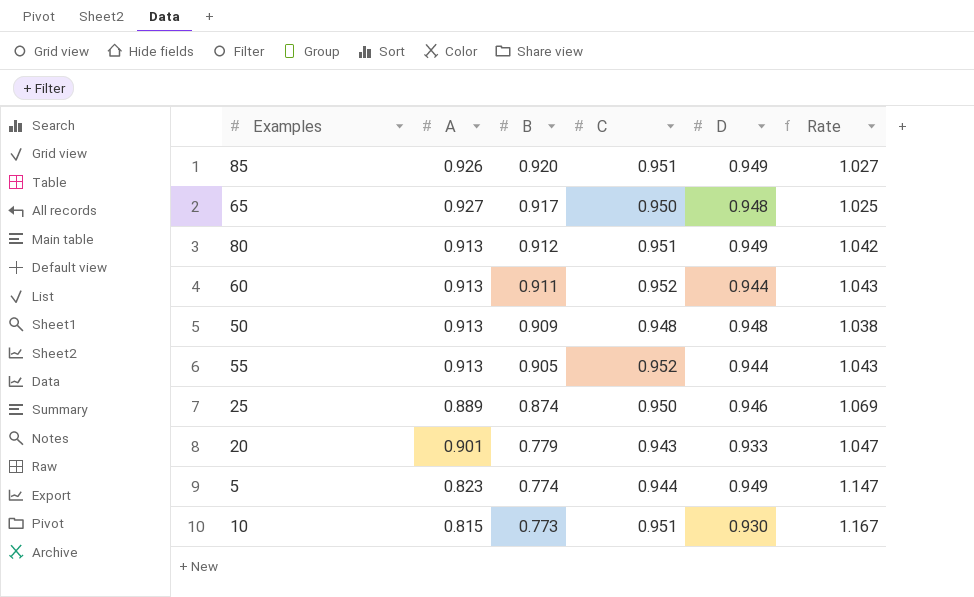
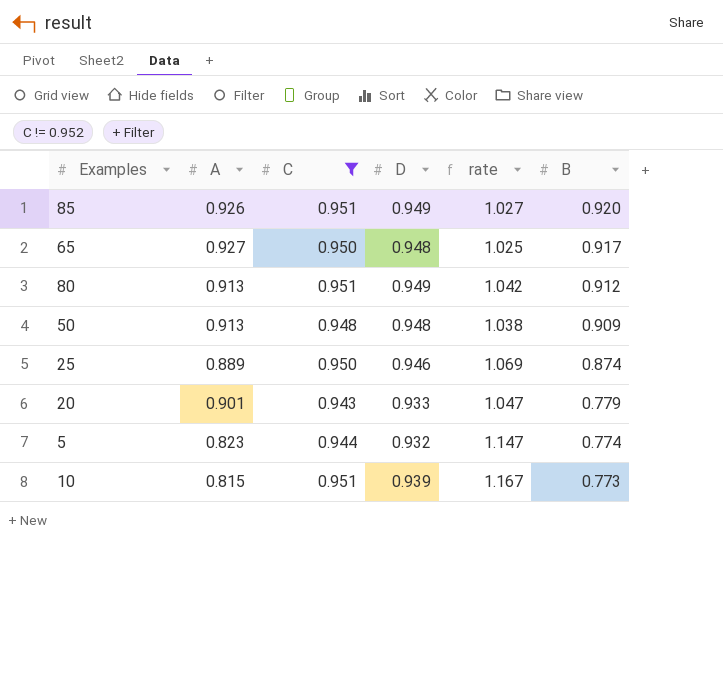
filter: none -> C != 0.952
column name: Rate -> rate
column B | position: 3 -> 6
5 | D: 0.949 -> 0.932
10 | D: 0.930 -> 0.939

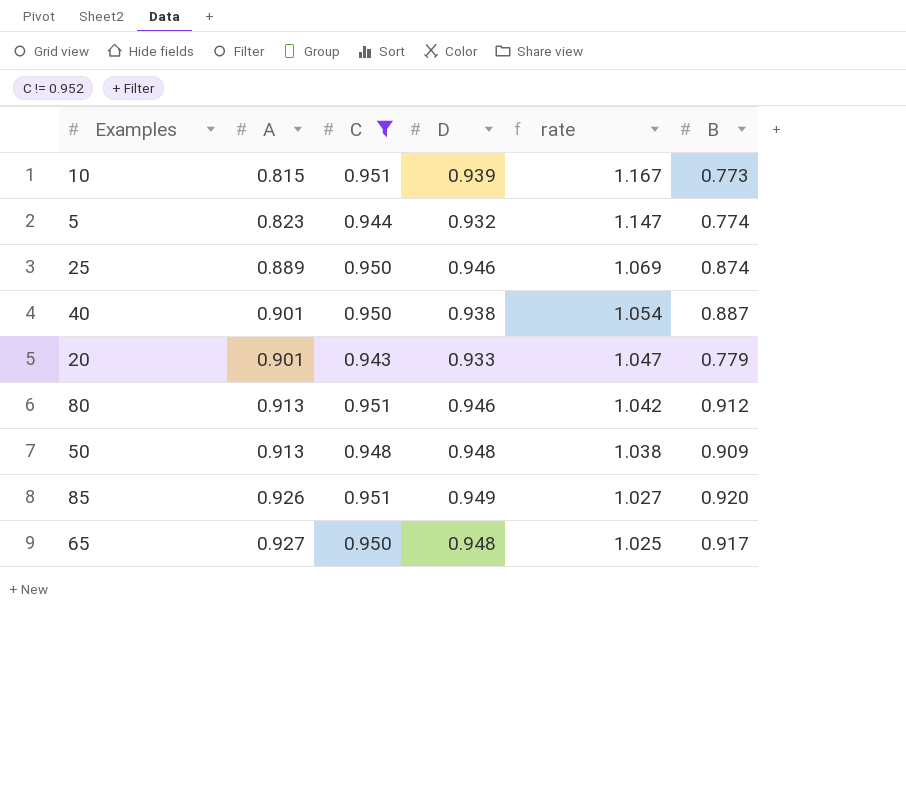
row order: B descending -> A ascending
row 40: none -> 0.901 | 0.950 | 0.938 | 1.054 | 0.887
80 | D: 0.949 -> 0.946

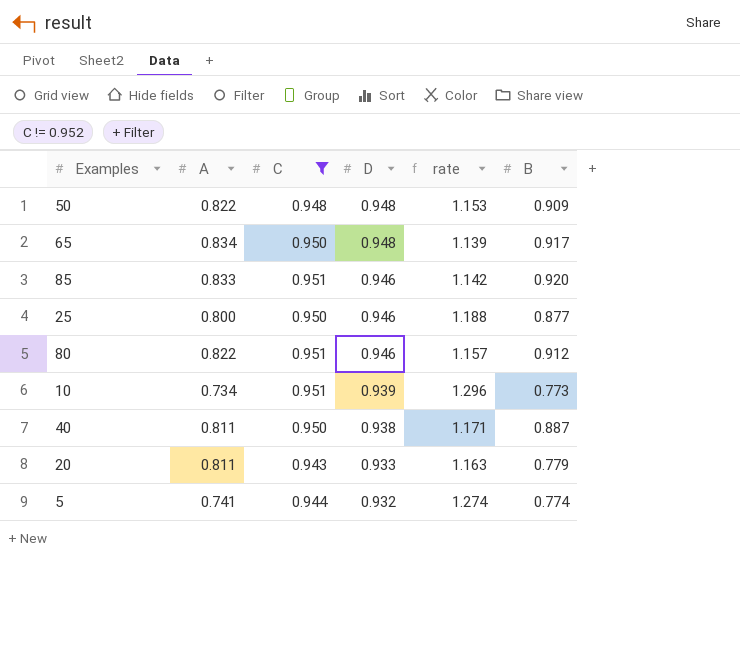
row order: A ascending -> D descending
50 | A: 0.913 -> 0.822
50 | rate: 1.038 -> 1.153
65 | A: 0.927 -> 0.834
65 | rate: 1.025 -> 1.139
85 | A: 0.926 -> 0.833
85 | D: 0.949 -> 0.946
85 | rate: 1.027 -> 1.142
25 | A: 0.889 -> 0.800
25 | rate: 1.069 -> 1.188
25 | B: 0.874 -> 0.877
80 | A: 0.913 -> 0.822
80 | rate: 1.042 -> 1.157
10 | A: 0.815 -> 0.734
10 | rate: 1.167 -> 1.296
40 | A: 0.901 -> 0.811
40 | rate: 1.054 -> 1.171
20 | A: 0.901 -> 0.811
20 | rate: 1.047 -> 1.163
5 | A: 0.823 -> 0.741
5 | rate: 1.147 -> 1.274

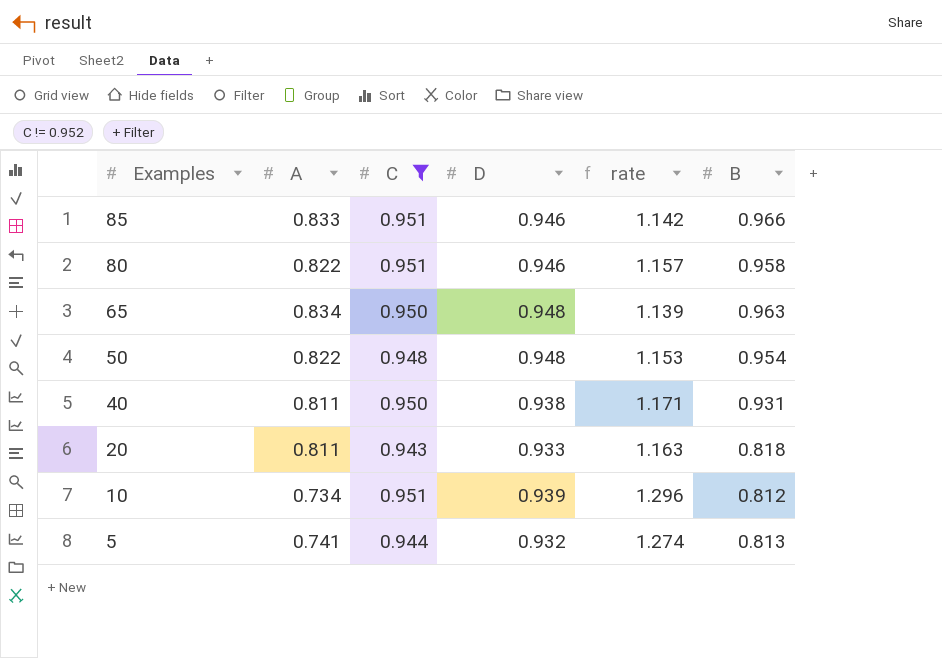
row order: D descending -> Examples descending
row 25: 0.800 | 0.950 | 0.946 | 1.188 | 0.877 -> none
85 | B: 0.920 -> 0.966
80 | B: 0.912 -> 0.958
65 | B: 0.917 -> 0.963
50 | B: 0.909 -> 0.954
40 | B: 0.887 -> 0.931
20 | B: 0.779 -> 0.818
10 | B: 0.773 -> 0.812
5 | B: 0.774 -> 0.813

